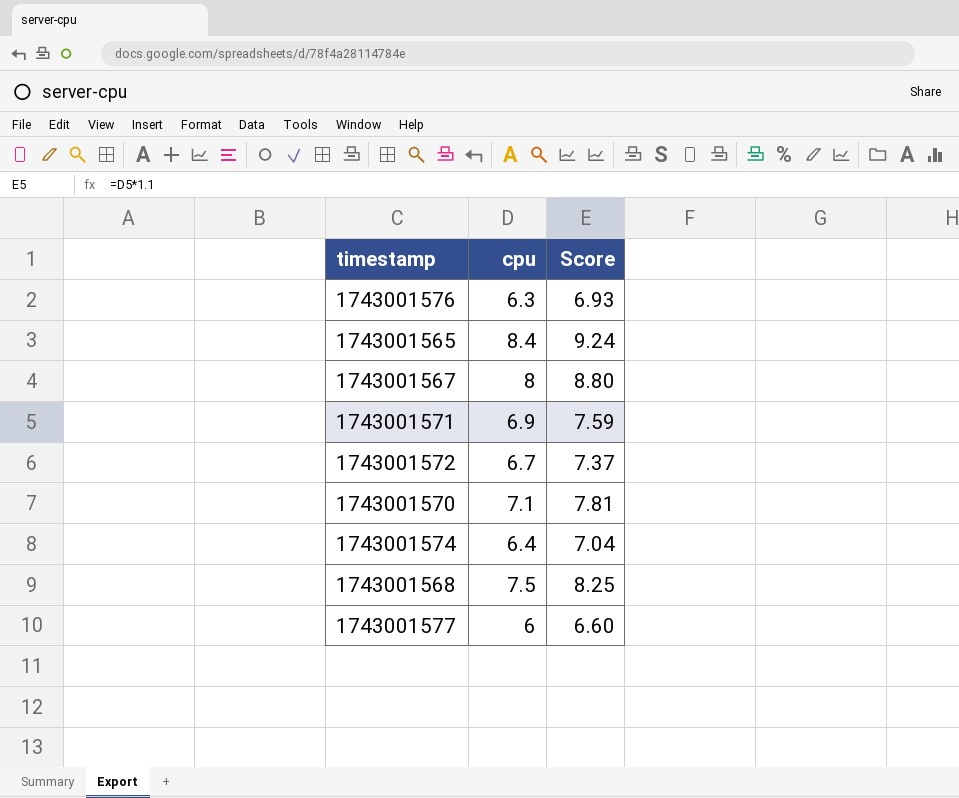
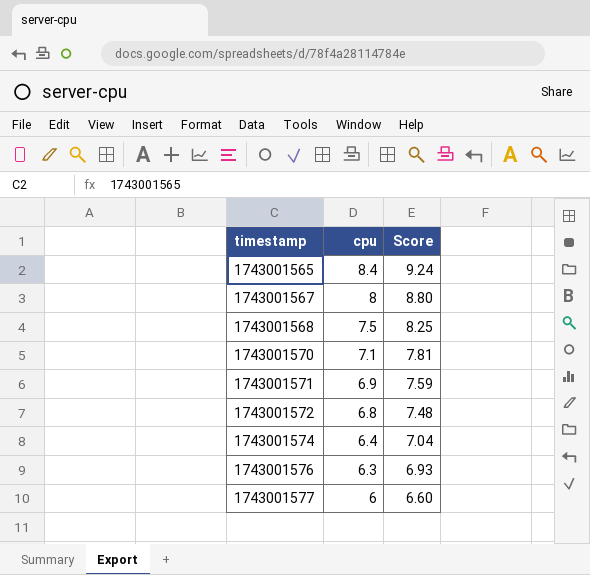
row order: none -> timestamp ascending
1743001572 | cpu: 6.7 -> 6.8
1743001572 | Score: 7.37 -> 7.48

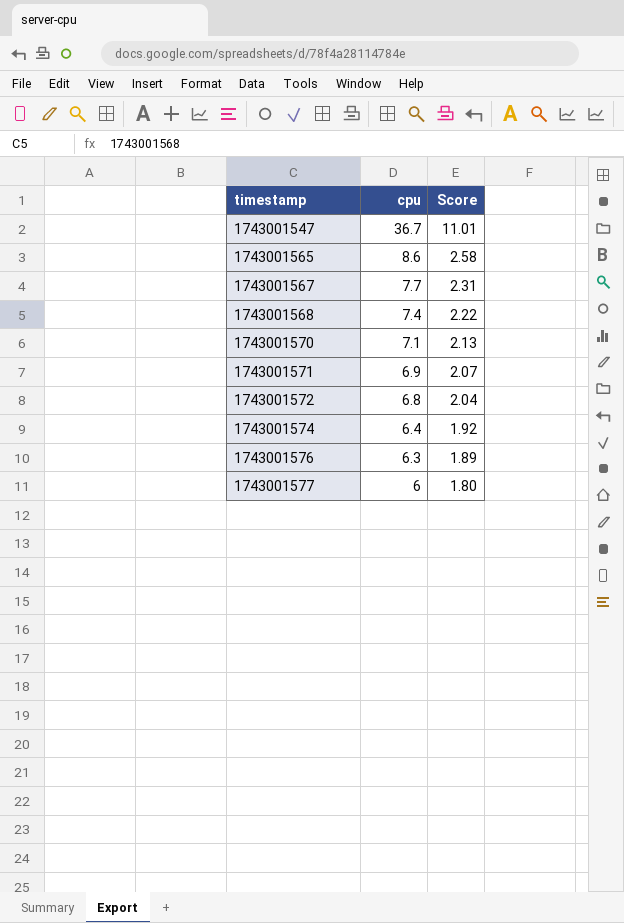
column Score | formula: [cpu] * 1.1 -> [cpu] * 0.3
row 1743001547: none -> 36.7 | 11.01
1743001565 | cpu: 8.4 -> 8.6
1743001567 | cpu: 8 -> 7.7
1743001568 | cpu: 7.5 -> 7.4

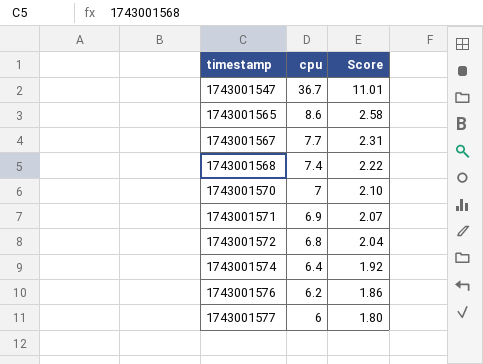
1743001570 | cpu: 7.1 -> 7
1743001570 | Score: 2.13 -> 2.10
1743001576 | cpu: 6.3 -> 6.2
1743001576 | Score: 1.89 -> 1.86

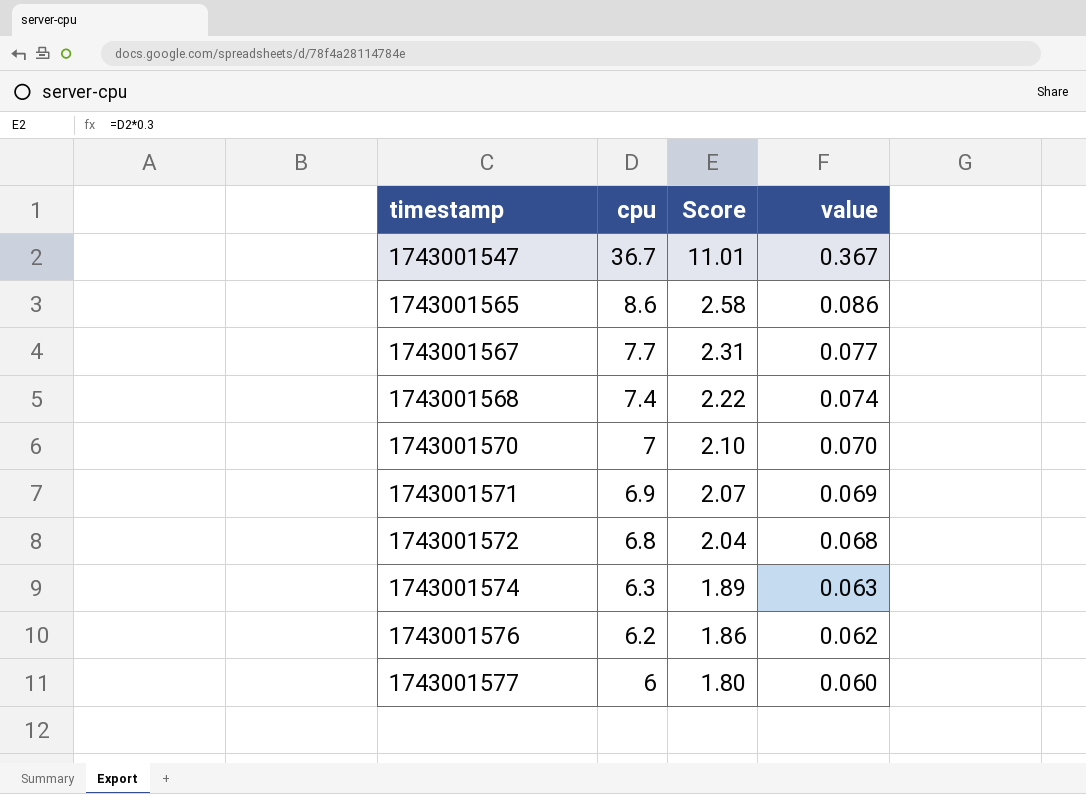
column value | formula: none -> [cpu] * 0.01
1743001574 | cpu: 6.4 -> 6.3
1743001574 | Score: 1.92 -> 1.89

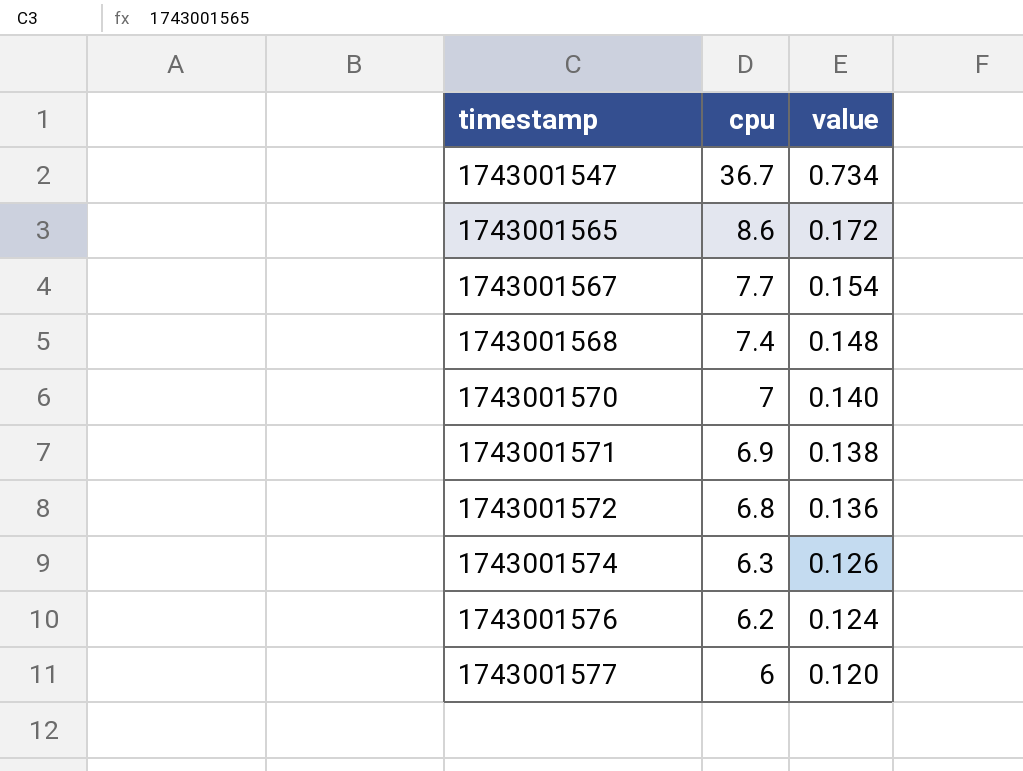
column Score | formula: [cpu] * 0.3 -> none
column value | formula: [cpu] * 0.01 -> [cpu] * 0.02

